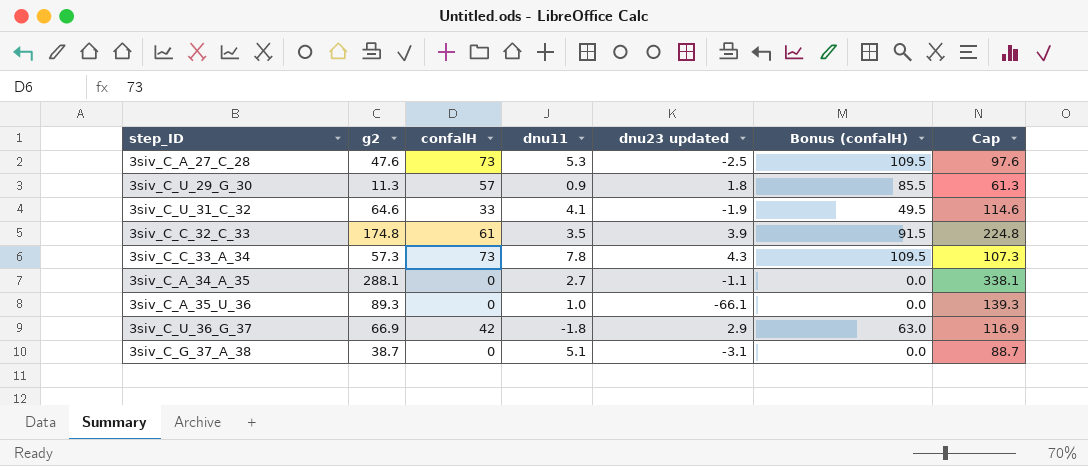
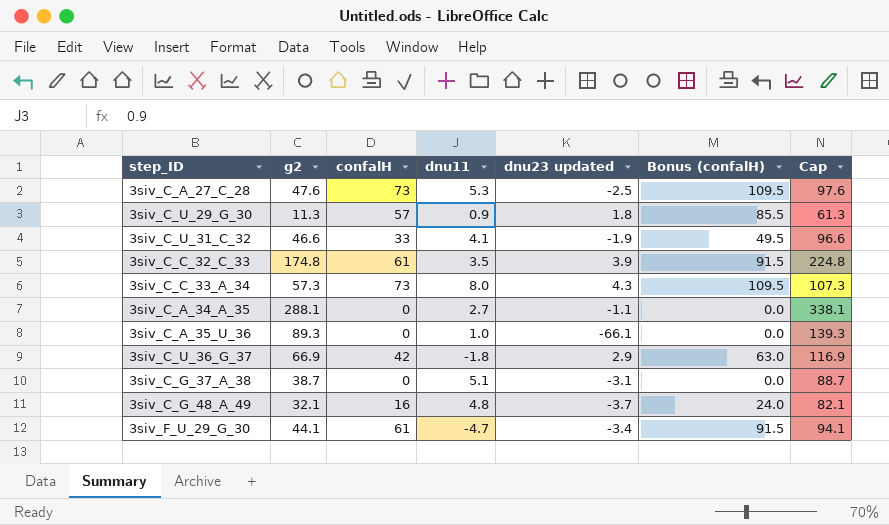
3siv_C_U_31_C_32 | g2: 64.6 -> 46.6
3siv_C_U_31_C_32 | Cap: 114.6 -> 96.6
3siv_C_C_33_A_34 | dnu11: 7.8 -> 8.0
row 3siv_C_G_48_A_49: none -> 32.1 | 16 | 4.8 | -3.7 | 24.0 | 82.1
row 3siv_F_U_29_G_30: none -> 44.1 | 61 | -4.7 | -3.4 | 91.5 | 94.1

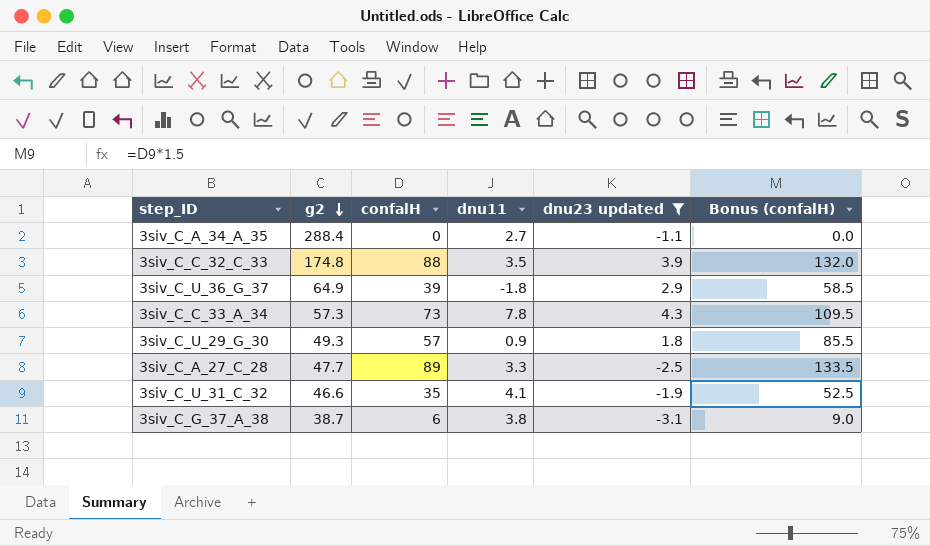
filter: none -> dnu23 updated >= -3.1
row order: none -> g2 descending
column Cap | formula: [g2] + 50 -> none
3siv_C_A_34_A_35 | g2: 288.1 -> 288.4
3siv_C_C_32_C_33 | confalH: 61 -> 88
3siv_C_C_32_C_33 | Bonus (confalH): 91.5 -> 132.0
3siv_C_U_36_G_37 | g2: 66.9 -> 64.9
3siv_C_U_36_G_37 | confalH: 42 -> 39
3siv_C_U_36_G_37 | Bonus (confalH): 63.0 -> 58.5
3siv_C_C_33_A_34 | dnu11: 8.0 -> 7.8
3siv_C_U_29_G_30 | g2: 11.3 -> 49.3
3siv_C_A_27_C_28 | g2: 47.6 -> 47.7
3siv_C_A_27_C_28 | confalH: 73 -> 89
3siv_C_A_27_C_28 | dnu11: 5.3 -> 3.3
3siv_C_A_27_C_28 | Bonus (confalH): 109.5 -> 133.5
3siv_C_U_31_C_32 | confalH: 33 -> 35
3siv_C_U_31_C_32 | Bonus (confalH): 49.5 -> 52.5
3siv_C_G_37_A_38 | confalH: 0 -> 6
3siv_C_G_37_A_38 | dnu11: 5.1 -> 3.8
3siv_C_G_37_A_38 | Bonus (confalH): 0.0 -> 9.0

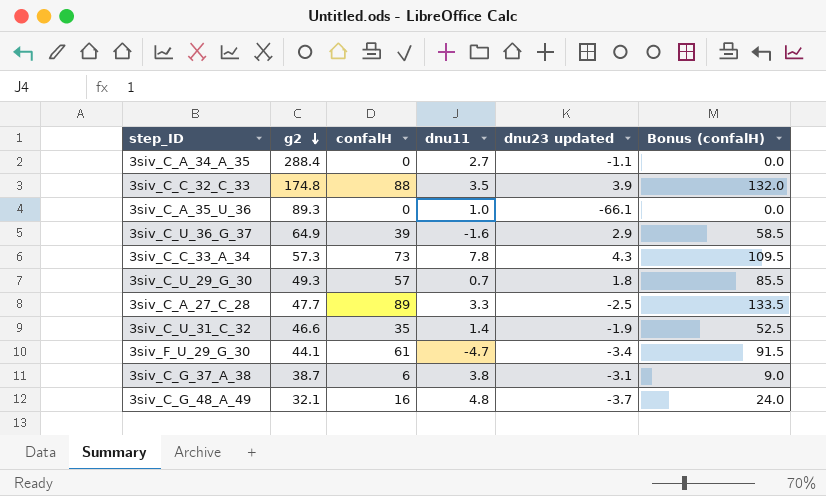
filter: dnu23 updated >= -3.1 -> none
3siv_C_U_36_G_37 | dnu11: -1.8 -> -1.6
3siv_C_U_29_G_30 | dnu11: 0.9 -> 0.7
3siv_C_U_31_C_32 | dnu11: 4.1 -> 1.4

